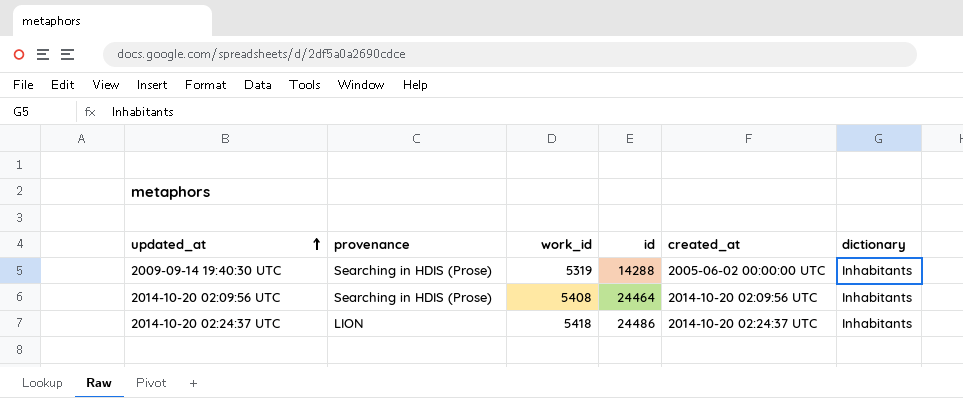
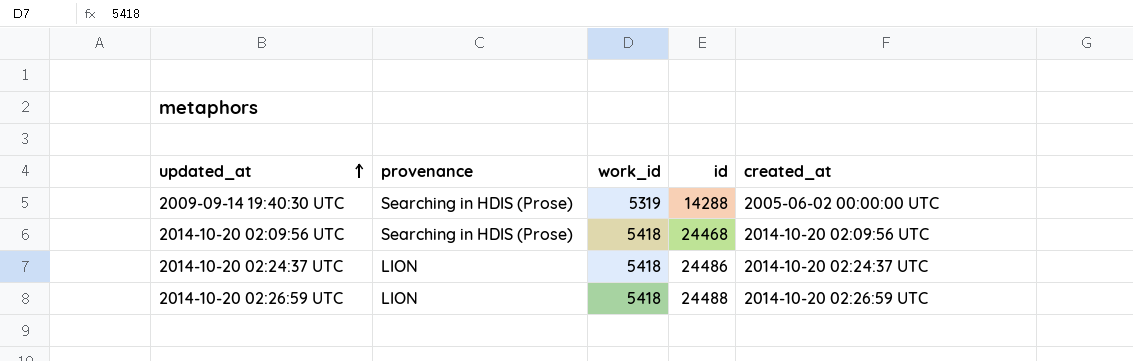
column dictionary | position: 6 -> none
2014-10-20 02:09:56 UTC | work_id: 5408 -> 5418
2014-10-20 02:09:56 UTC | id: 24464 -> 24468
row 2014-10-20 02:26:59 UTC: none -> LION | 5418 | 24488 | 2014-10-20 02:26:59 UTC

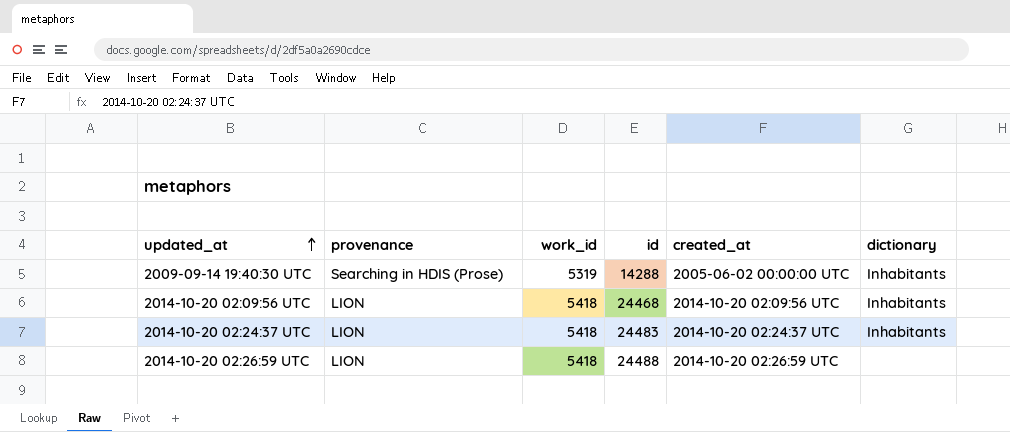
column dictionary | position: none -> 6
2014-10-20 02:09:56 UTC | provenance: Searching in HDIS (Prose) -> LION
2014-10-20 02:24:37 UTC | id: 24486 -> 24483

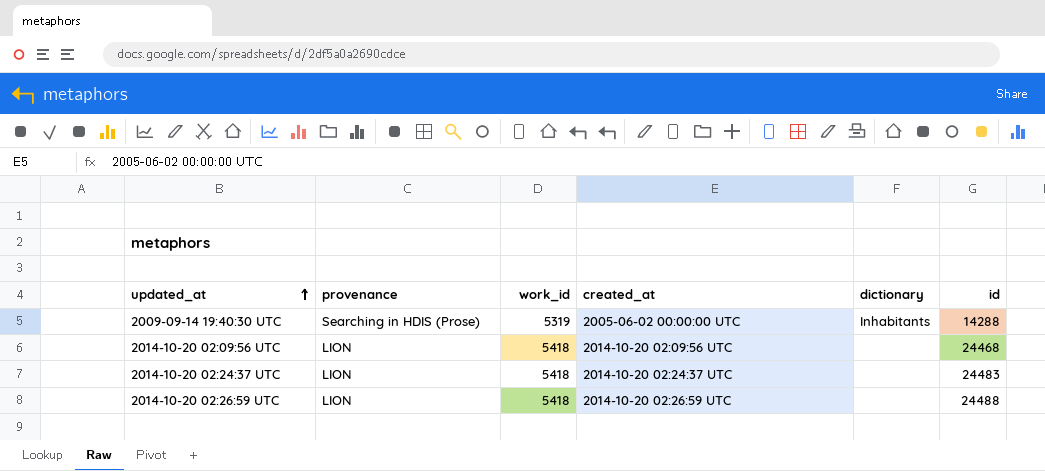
column id | position: 4 -> 6
2014-10-20 02:09:56 UTC | dictionary: Inhabitants -> none
2014-10-20 02:24:37 UTC | dictionary: Inhabitants -> none

